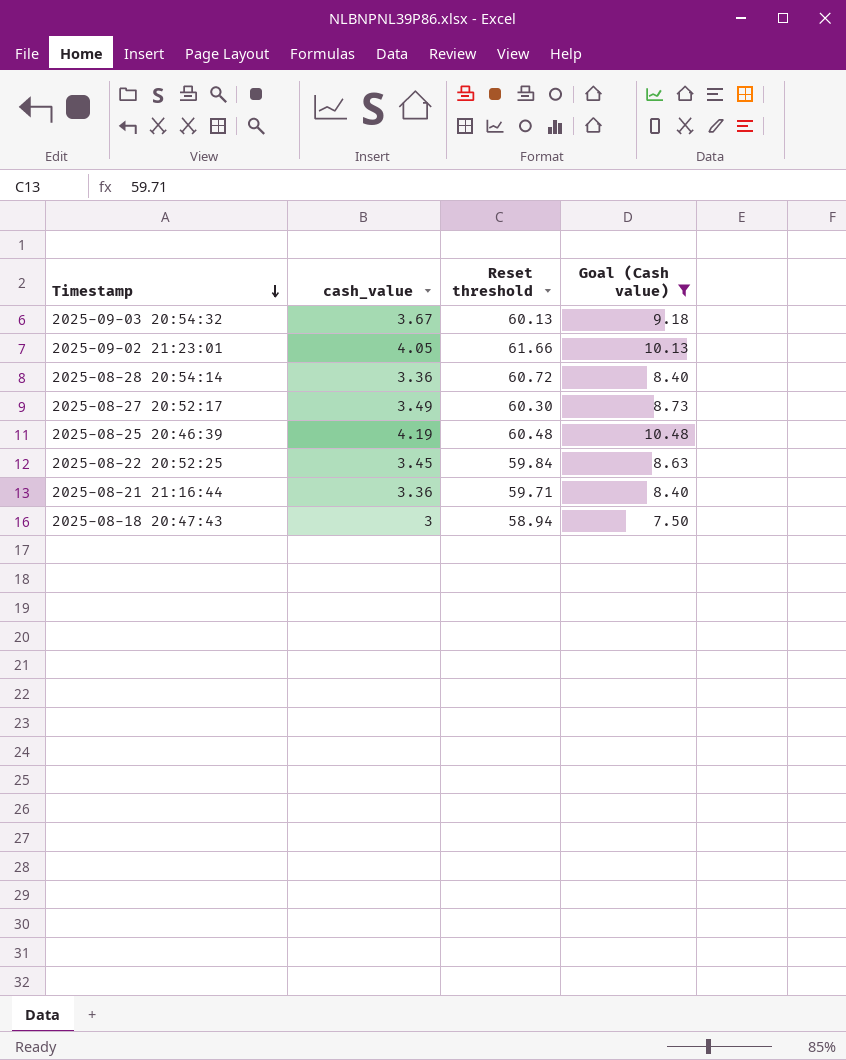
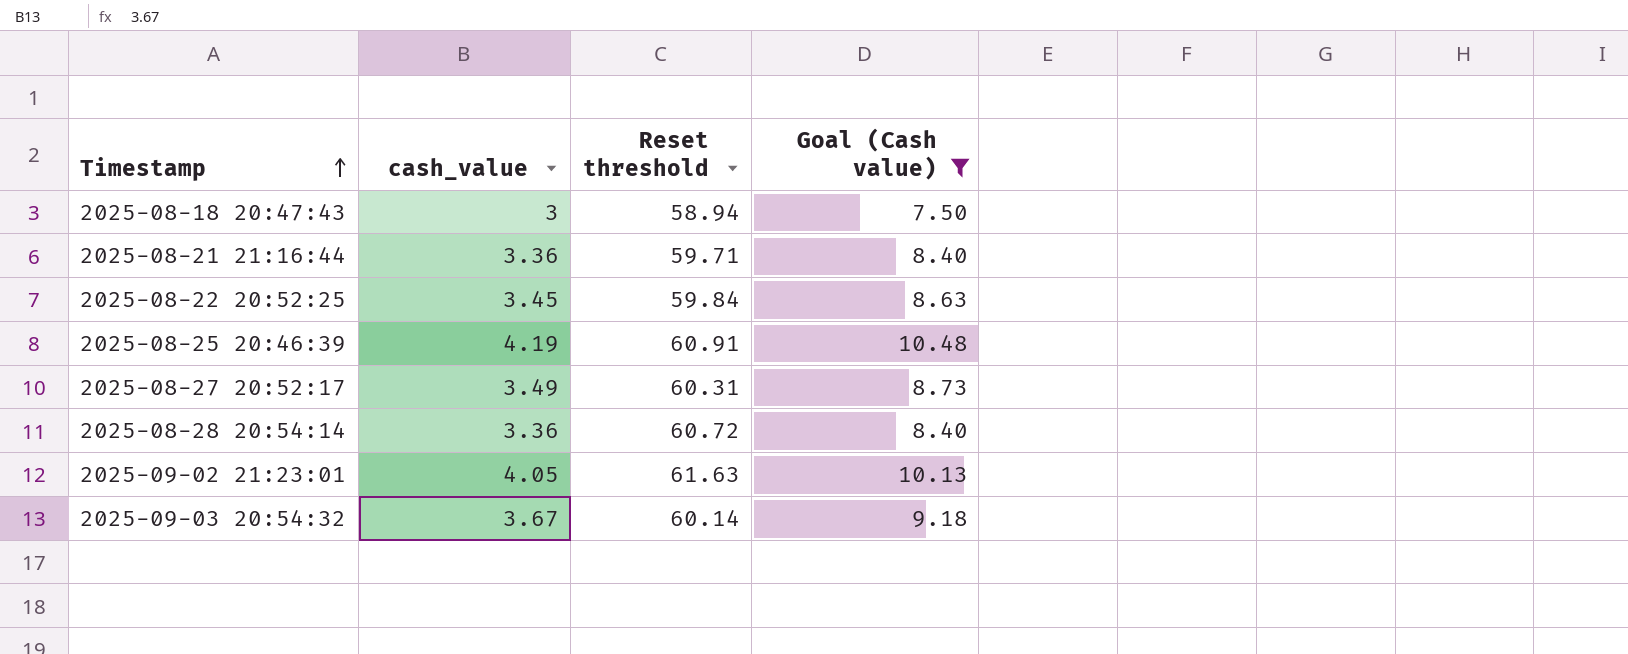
row order: Timestamp descending -> Timestamp ascending
2025-08-25 20:46:39 | Reset threshold: 60.48 -> 60.91
2025-08-27 20:52:17 | Reset threshold: 60.30 -> 60.31
2025-09-02 21:23:01 | Reset threshold: 61.66 -> 61.63
2025-09-03 20:54:32 | Reset threshold: 60.13 -> 60.14

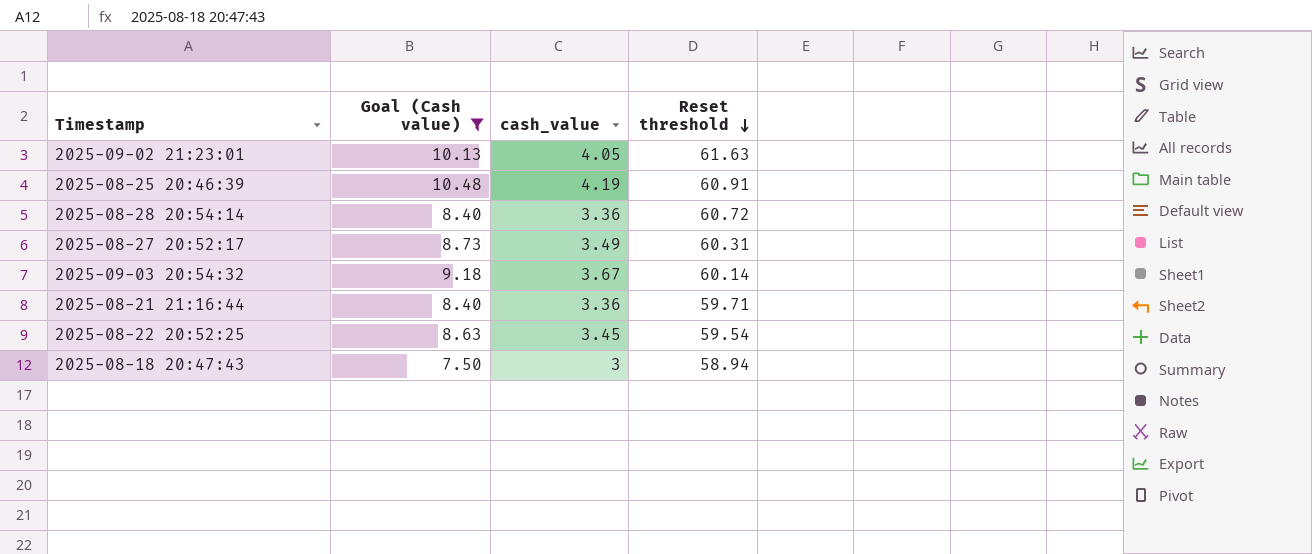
row order: Timestamp ascending -> Reset threshold descending
column Goal (Cash value) | position: 4 -> 2
2025-08-22 20:52:25 | Reset threshold: 59.84 -> 59.54

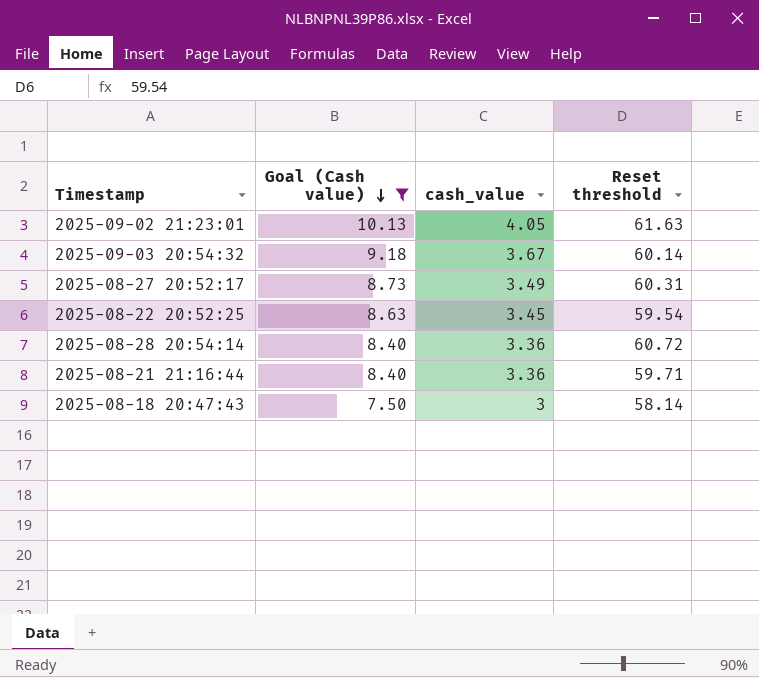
row order: Reset threshold descending -> Goal (Cash value) descending
row 2025-08-25 20:46:39: 10.48 | 4.19 | 60.91 -> none
2025-08-18 20:47:43 | Reset threshold: 58.94 -> 58.14

